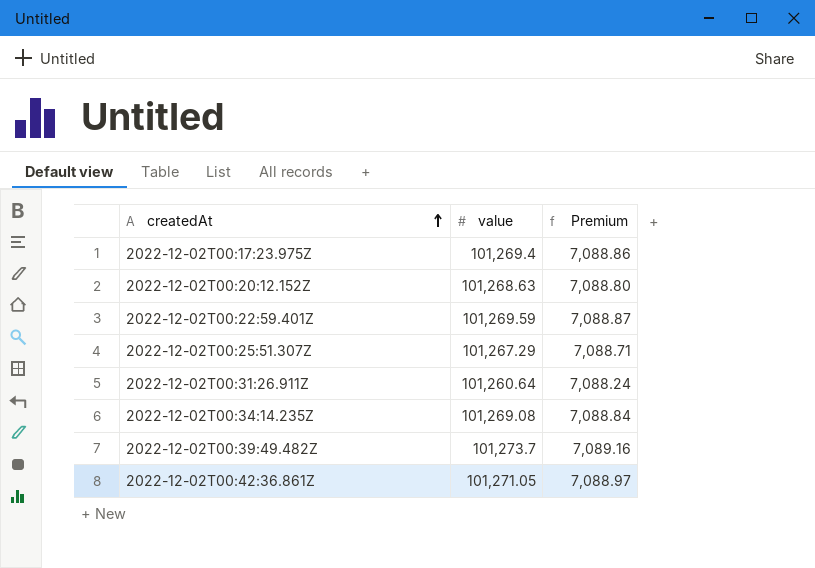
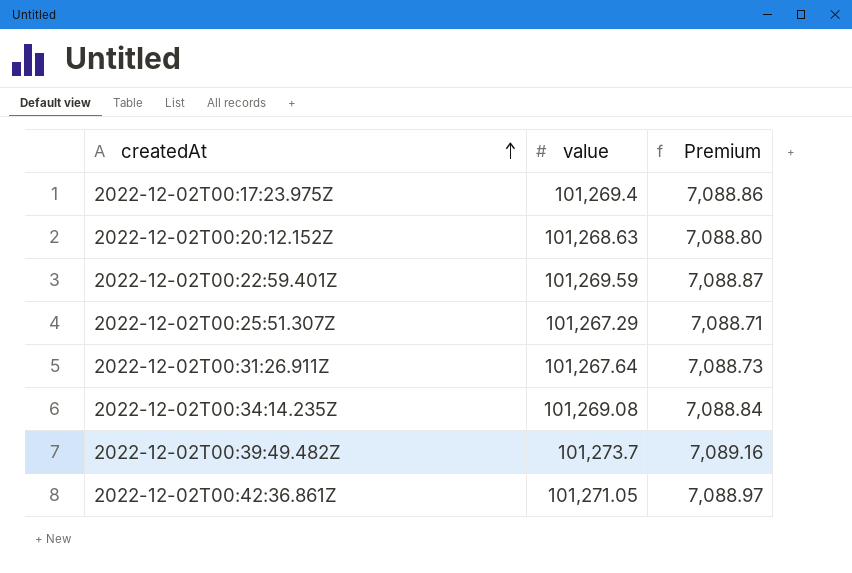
2022-12-02T00:31:26.911Z | value: 101,260.64 -> 101,267.64
2022-12-02T00:31:26.911Z | Premium: 7,088.24 -> 7,088.73

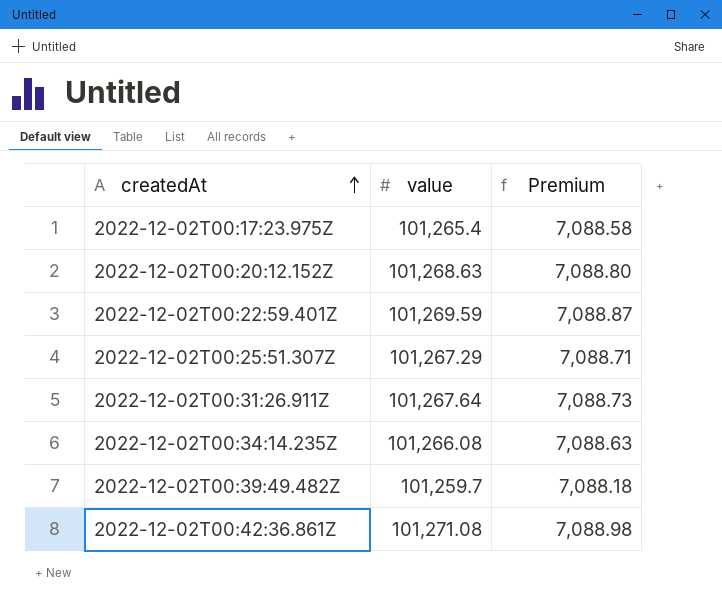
2022-12-02T00:17:23.975Z | value: 101,269.4 -> 101,265.4
2022-12-02T00:17:23.975Z | Premium: 7,088.86 -> 7,088.58
2022-12-02T00:34:14.235Z | value: 101,269.08 -> 101,266.08
2022-12-02T00:34:14.235Z | Premium: 7,088.84 -> 7,088.63
2022-12-02T00:39:49.482Z | value: 101,273.7 -> 101,259.7
2022-12-02T00:39:49.482Z | Premium: 7,089.16 -> 7,088.18
2022-12-02T00:42:36.861Z | value: 101,271.05 -> 101,271.08
2022-12-02T00:42:36.861Z | Premium: 7,088.97 -> 7,088.98

